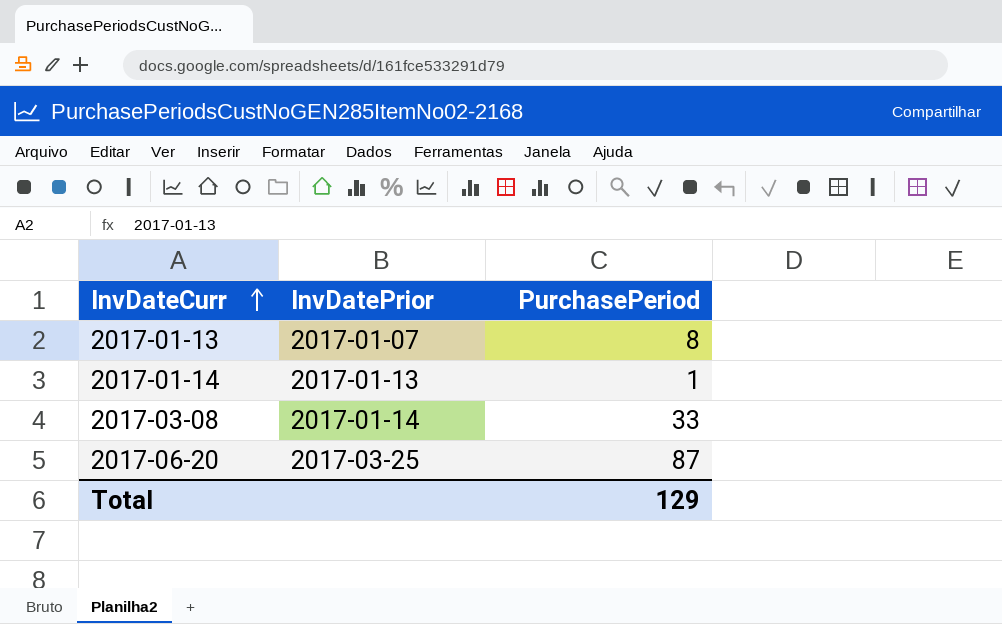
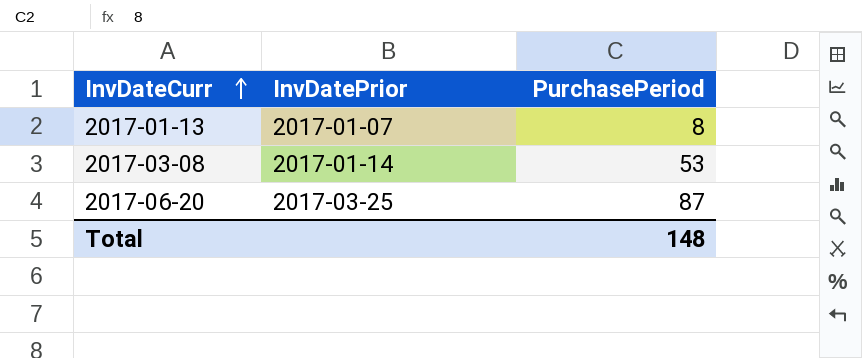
row 2017-01-14: 2017-01-13 | 1 -> none
2017-03-08 | PurchasePeriod: 33 -> 53
Total | PurchasePeriod: 129 -> 148

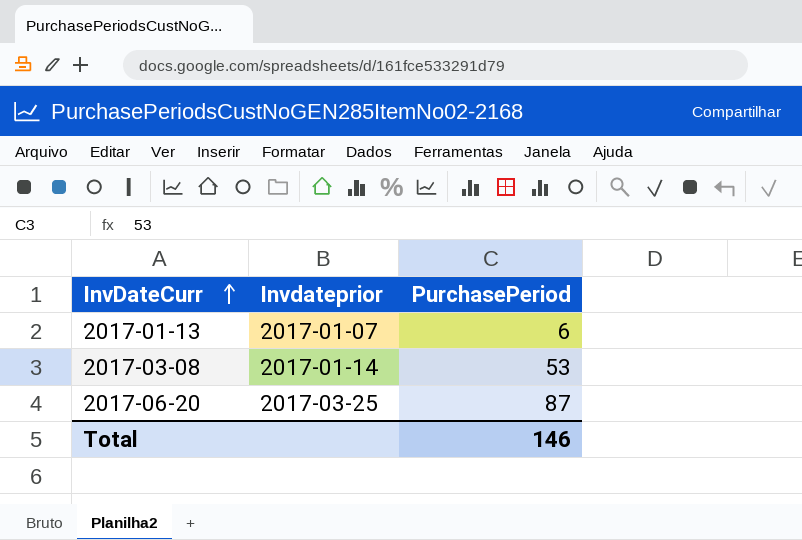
column name: InvDatePrior -> Invdateprior
2017-01-13 | PurchasePeriod: 8 -> 6
Total | PurchasePeriod: 148 -> 146

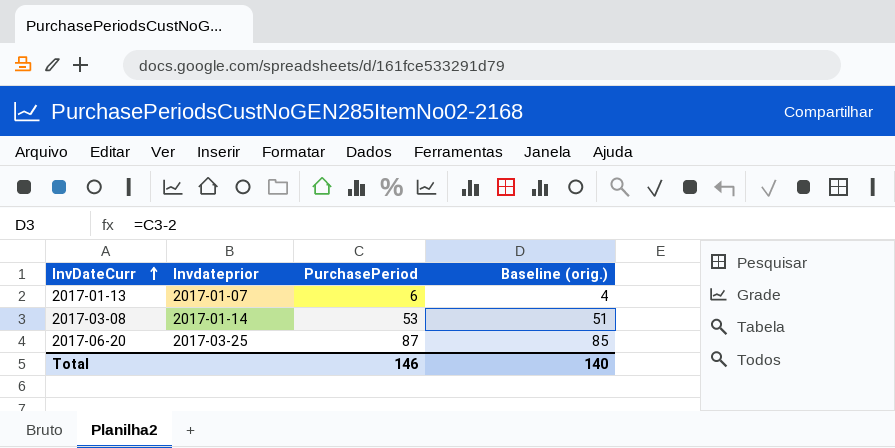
column Baseline (orig.) | formula: none -> [PurchasePeriod] - 2

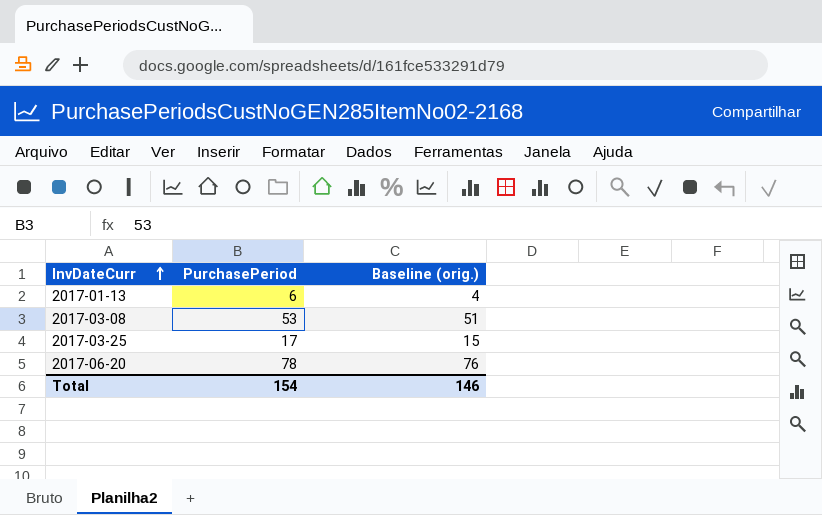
column Invdateprior | position: 2 -> none
row 2017-03-25: none -> 17 | 15
2017-06-20 | PurchasePeriod: 87 -> 78
2017-06-20 | Baseline (orig.): 85 -> 76
Total | PurchasePeriod: 146 -> 154
Total | Baseline (orig.): 140 -> 146

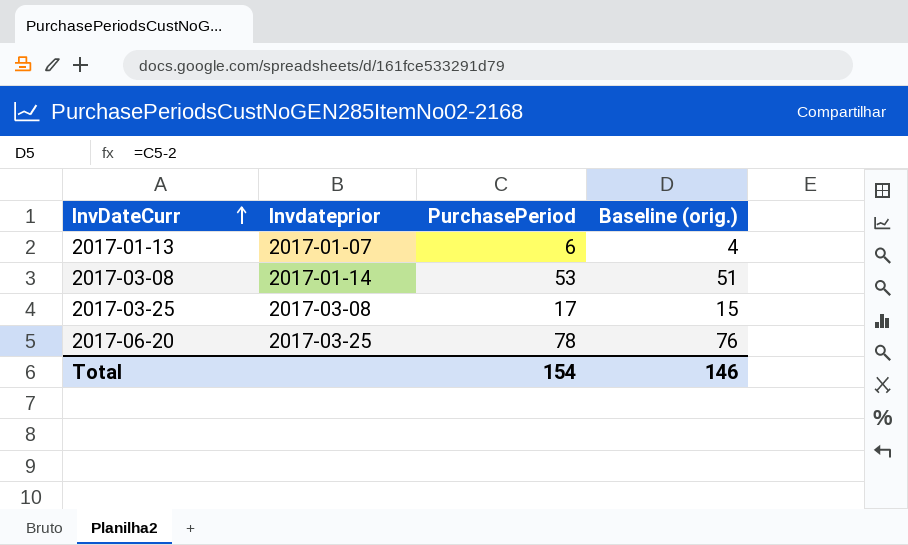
column Invdateprior | position: none -> 2

